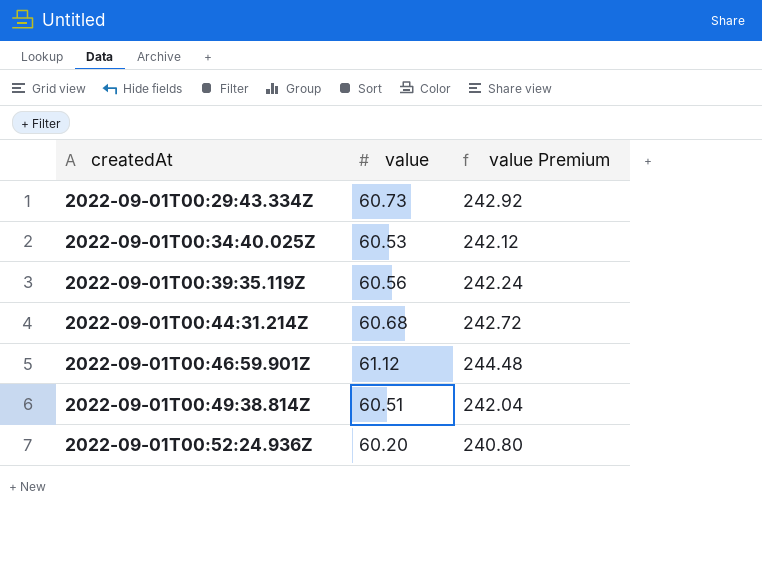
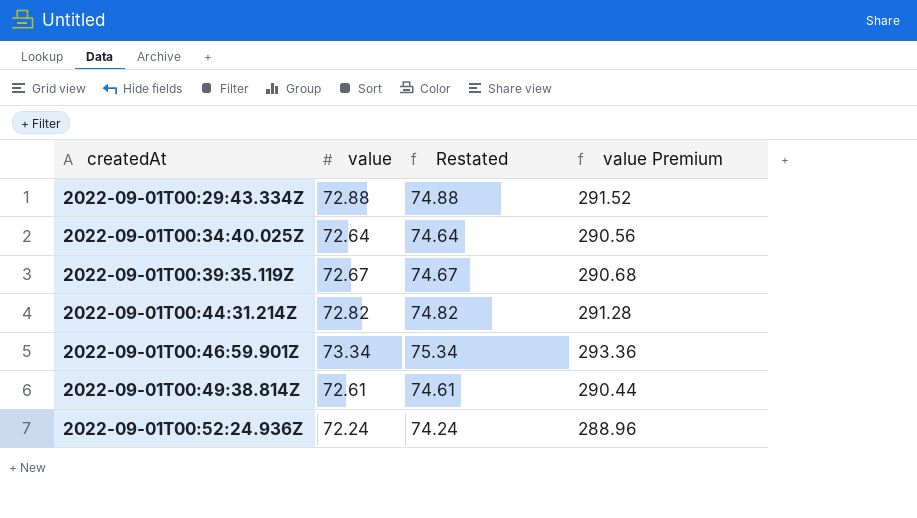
column Restated | formula: none -> [value] + 2
2022-09-01T00:29:43.334Z | value: 60.73 -> 72.88
2022-09-01T00:29:43.334Z | value Premium: 242.92 -> 291.52
2022-09-01T00:34:40.025Z | value: 60.53 -> 72.64
2022-09-01T00:34:40.025Z | value Premium: 242.12 -> 290.56
2022-09-01T00:39:35.119Z | value: 60.56 -> 72.67
2022-09-01T00:39:35.119Z | value Premium: 242.24 -> 290.68
2022-09-01T00:44:31.214Z | value: 60.68 -> 72.82
2022-09-01T00:44:31.214Z | value Premium: 242.72 -> 291.28
2022-09-01T00:46:59.901Z | value: 61.12 -> 73.34
2022-09-01T00:46:59.901Z | value Premium: 244.48 -> 293.36
2022-09-01T00:49:38.814Z | value: 60.51 -> 72.61
2022-09-01T00:49:38.814Z | value Premium: 242.04 -> 290.44
2022-09-01T00:52:24.936Z | value: 60.20 -> 72.24
2022-09-01T00:52:24.936Z | value Premium: 240.80 -> 288.96

